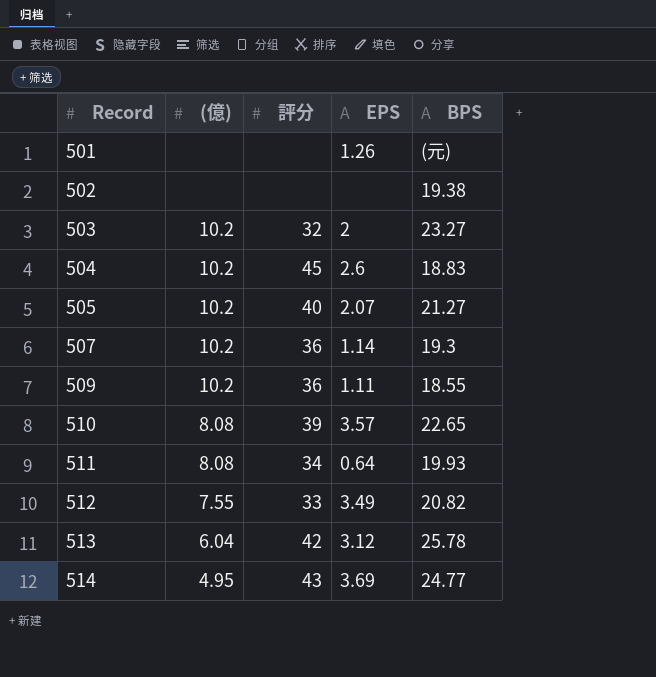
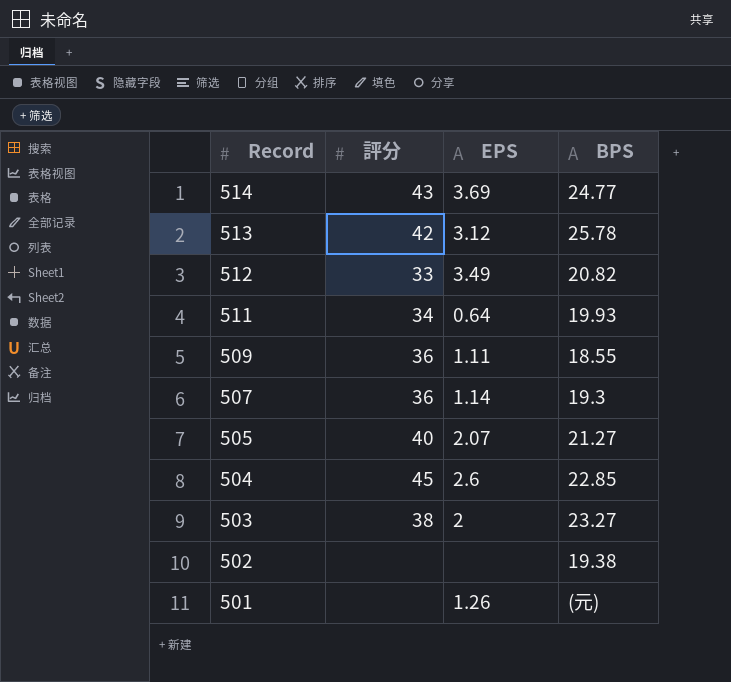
row order: Record ascending -> Record descending
column (億) | position: 2 -> none
row 510: 8.08 | 39 | 3.57 | 22.65 -> none
504 | BPS: 18.83 -> 22.85
503 | 評分: 32 -> 38

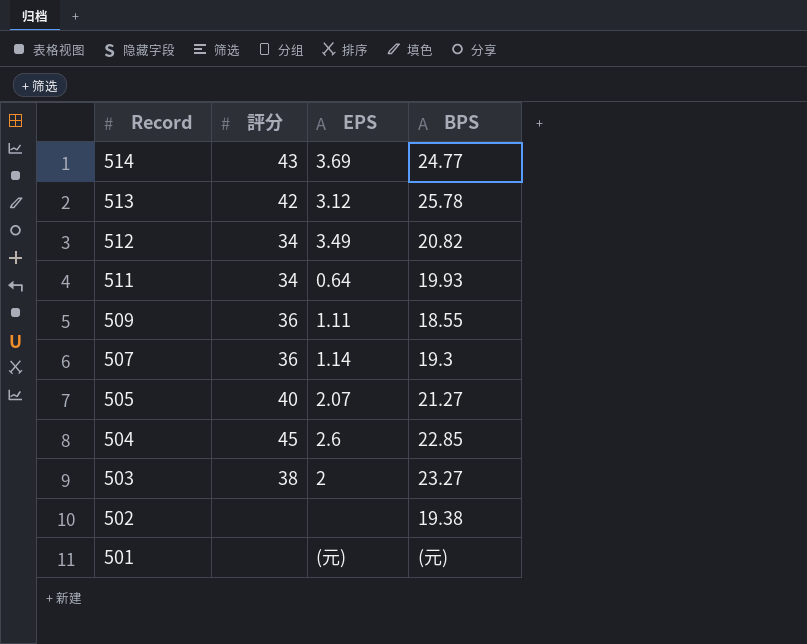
512 | 評分: 33 -> 34
501 | EPS: 1.26 -> (元)

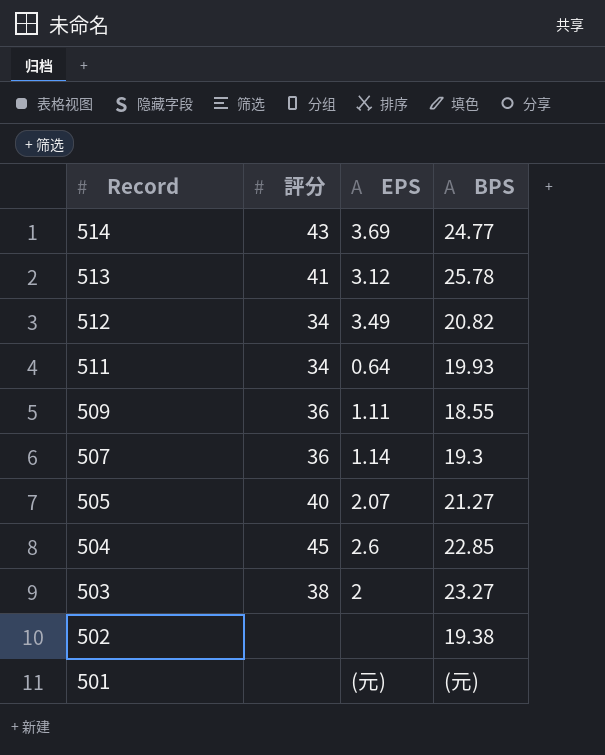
513 | 評分: 42 -> 41

